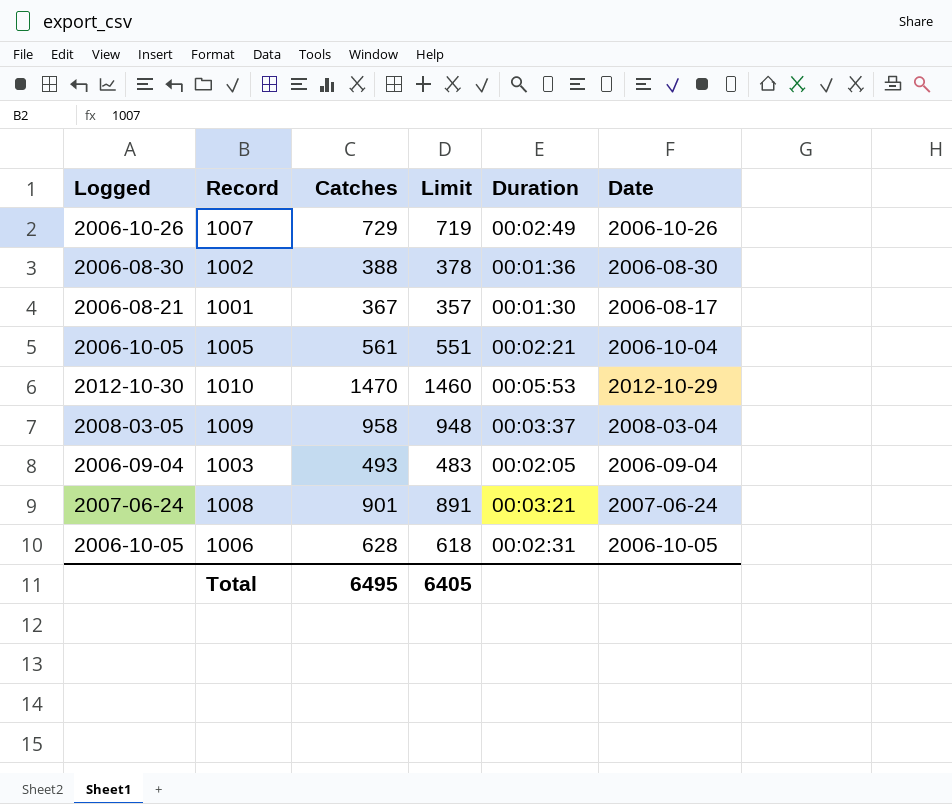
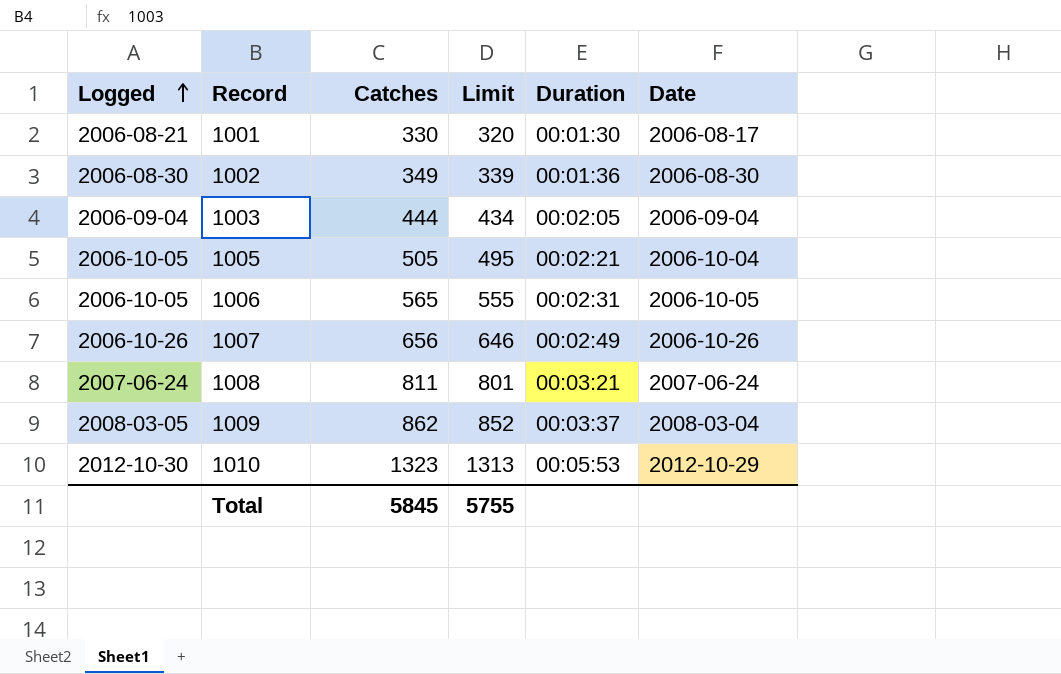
row order: none -> Logged ascending
1001 | Catches: 367 -> 330
1001 | Limit: 357 -> 320
1002 | Catches: 388 -> 349
1002 | Limit: 378 -> 339
1003 | Catches: 493 -> 444
1003 | Limit: 483 -> 434
1005 | Catches: 561 -> 505
1005 | Limit: 551 -> 495
1006 | Catches: 628 -> 565
1006 | Limit: 618 -> 555
1007 | Catches: 729 -> 656
1007 | Limit: 719 -> 646
1008 | Catches: 901 -> 811
1008 | Limit: 891 -> 801
1009 | Catches: 958 -> 862
1009 | Limit: 948 -> 852
1010 | Catches: 1470 -> 1323
1010 | Limit: 1460 -> 1313
Total | Catches: 6495 -> 5845
Total | Limit: 6405 -> 5755

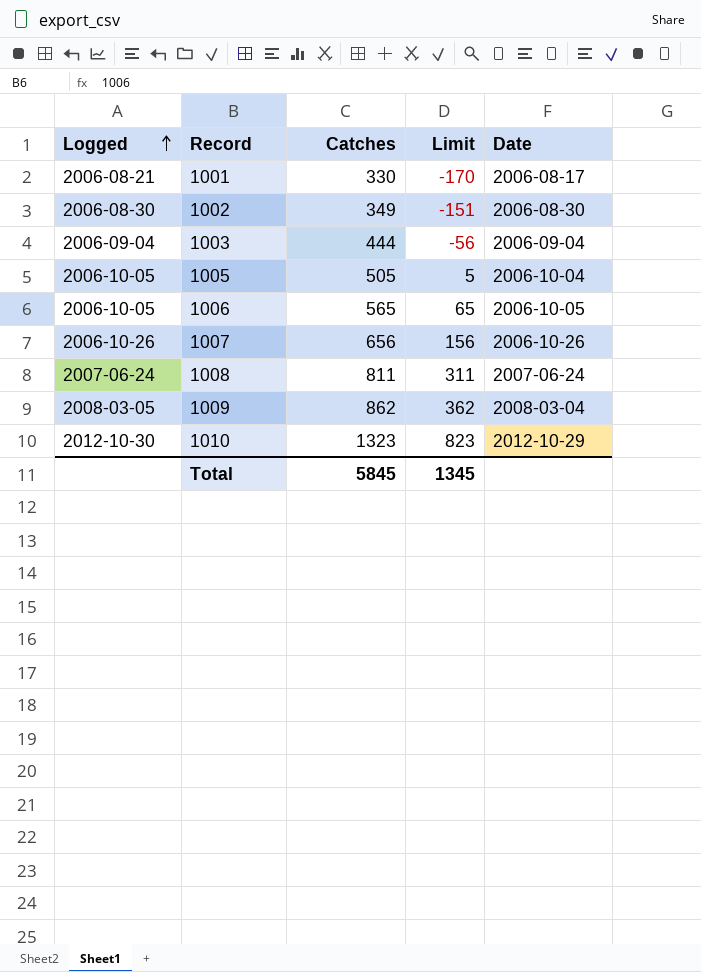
column Duration | position: 5 -> none
column Limit | formula: [Catches] - 10 -> [Catches] - 500
Total | Limit: 5755 -> 1345

